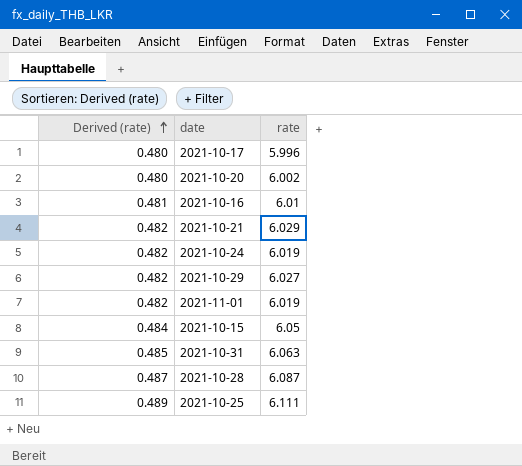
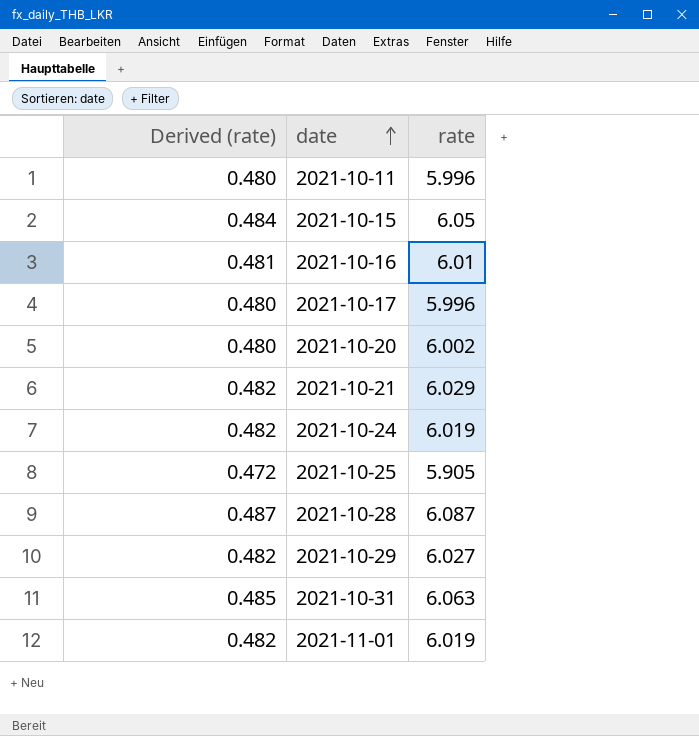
row order: Derived (rate) ascending -> date ascending
row 2021-10-11: none -> 0.480 | 5.996
2021-10-25 | Derived (rate): 0.489 -> 0.472
2021-10-25 | rate: 6.111 -> 5.905

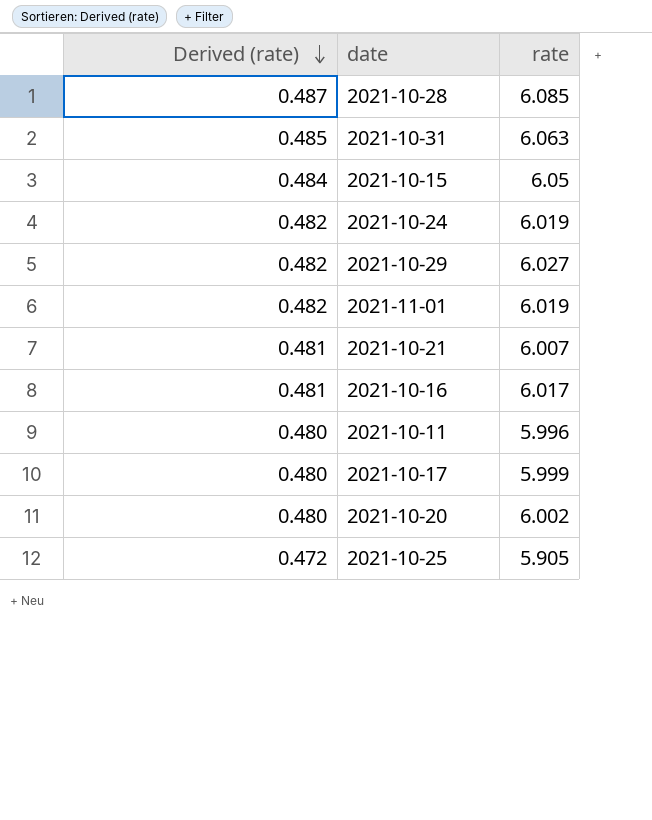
row order: date ascending -> Derived (rate) descending
2021-10-28 | rate: 6.087 -> 6.085
2021-10-21 | Derived (rate): 0.482 -> 0.481
2021-10-21 | rate: 6.029 -> 6.007
2021-10-16 | rate: 6.01 -> 6.017
2021-10-17 | rate: 5.996 -> 5.999

